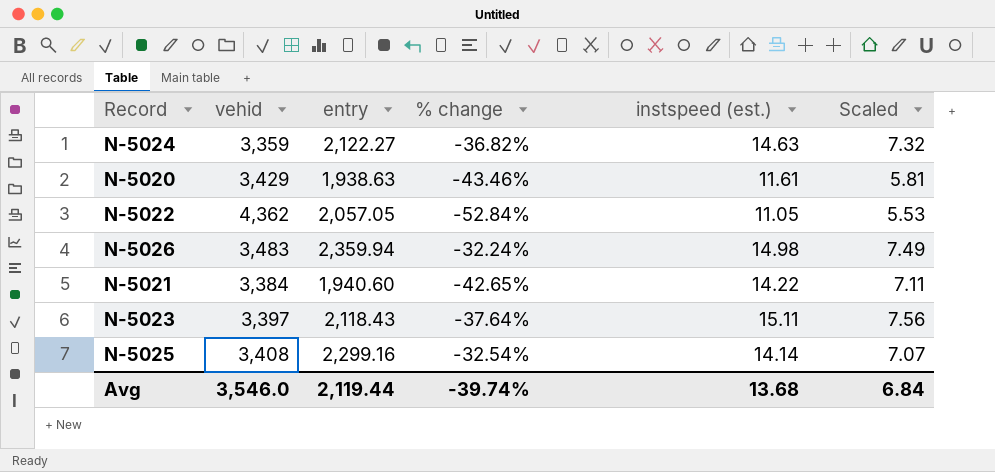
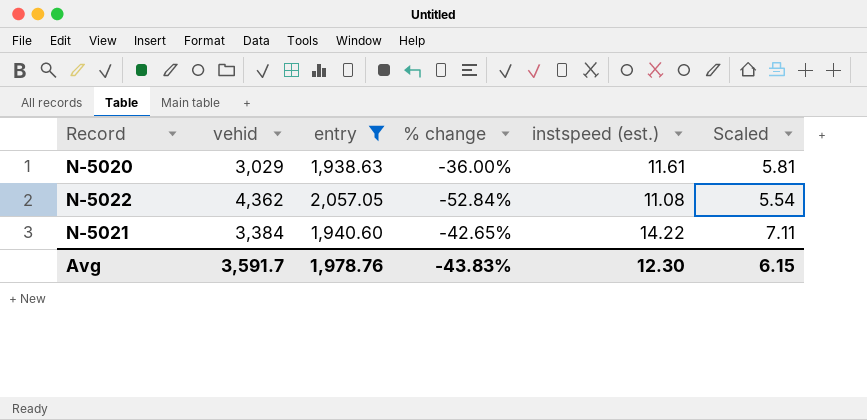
filter: none -> entry <= 2,057.05
N-5020 | vehid: 3,429 -> 3,029
N-5020 | % change: -43.46% -> -36.00%
N-5022 | instspeed (est.): 11.05 -> 11.08
N-5022 | Scaled: 5.53 -> 5.54
Avg | vehid: 3,546.0 -> 3,591.7
Avg | entry: 2,119.44 -> 1,978.76
Avg | % change: -39.74% -> -43.83%
Avg | instspeed (est.): 13.68 -> 12.30
Avg | Scaled: 6.84 -> 6.15

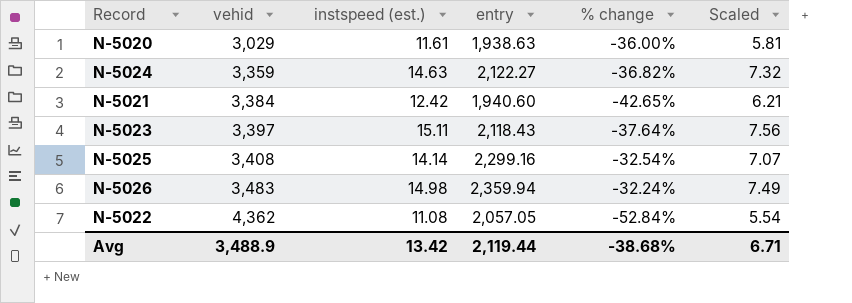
filter: entry <= 2,057.05 -> none
row order: none -> vehid ascending
column instspeed (est.) | position: 5 -> 3
N-5021 | instspeed (est.): 14.22 -> 12.42
N-5021 | Scaled: 7.11 -> 6.21
Avg | vehid: 3,591.7 -> 3,488.9
Avg | instspeed (est.): 12.30 -> 13.42
Avg | entry: 1,978.76 -> 2,119.44
Avg | % change: -43.83% -> -38.68%
Avg | Scaled: 6.15 -> 6.71

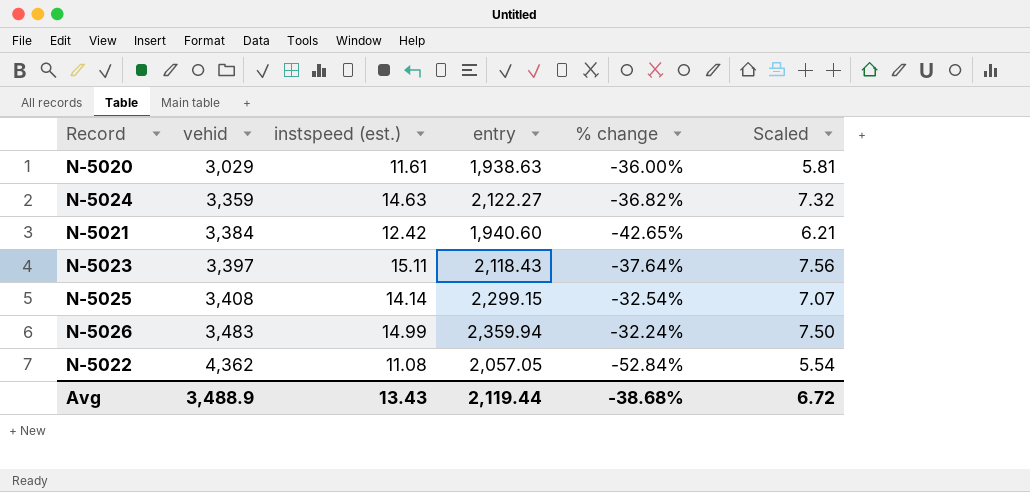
N-5025 | entry: 2,299.16 -> 2,299.15
N-5026 | instspeed (est.): 14.98 -> 14.99
N-5026 | Scaled: 7.49 -> 7.50
Avg | instspeed (est.): 13.42 -> 13.43
Avg | Scaled: 6.71 -> 6.72

